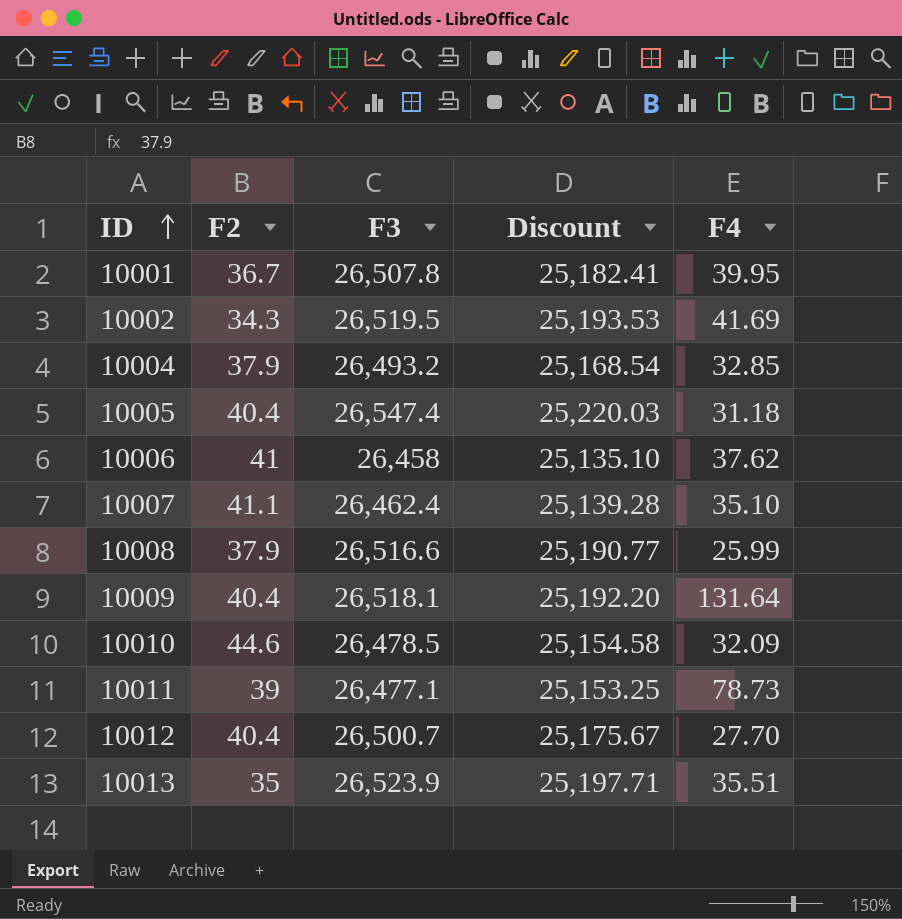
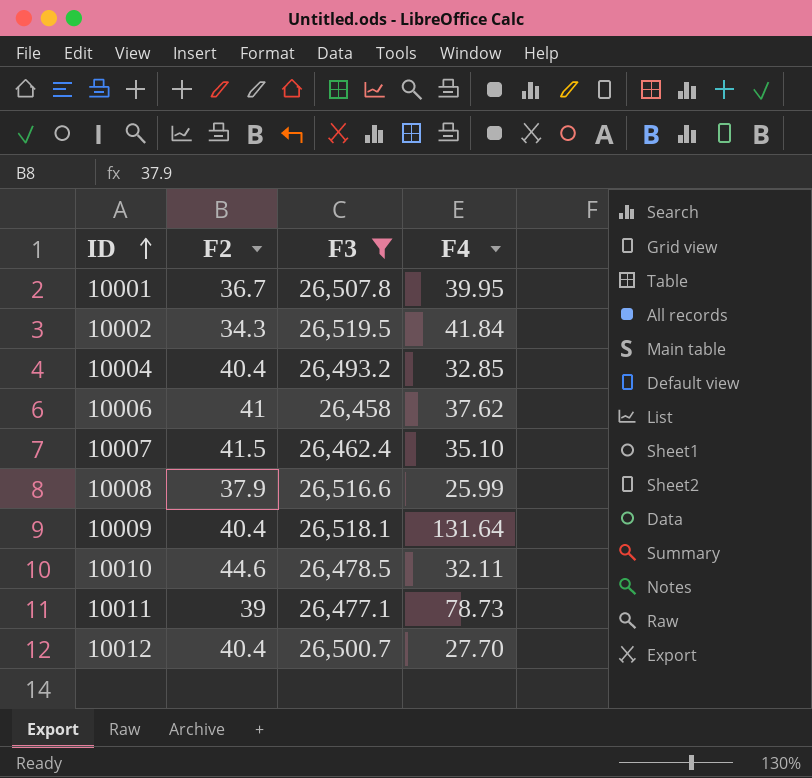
filter: none -> F3 <= 26,519.5
column Discount | formula: [F3] * 0.95 -> none
10002 | F4: 41.69 -> 41.84
10004 | F2: 37.9 -> 40.4
10007 | F2: 41.1 -> 41.5
10010 | F4: 32.09 -> 32.11

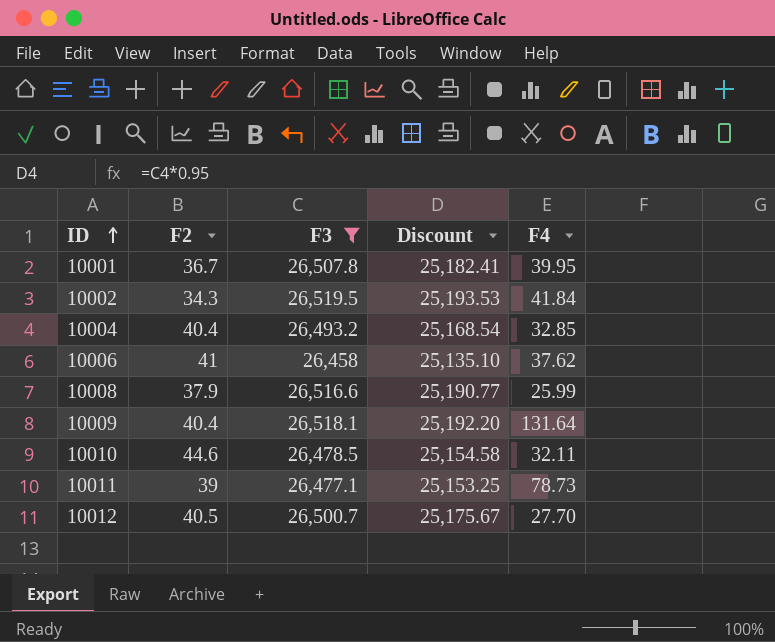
column Discount | formula: none -> [F3] * 0.95
row 10007: 41.5 | 26,462.4 | 35.10 -> none
10012 | F2: 40.4 -> 40.5

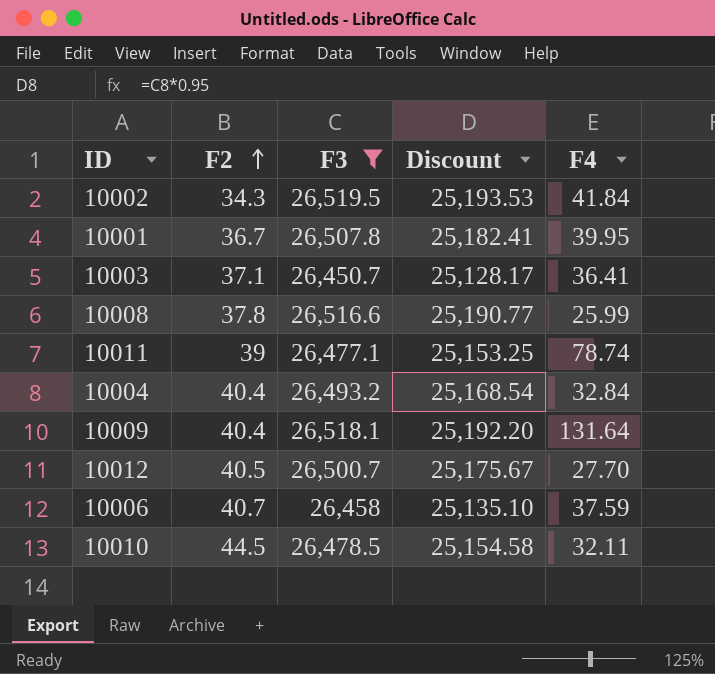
row order: ID ascending -> F2 ascending
row 10003: none -> 37.1 | 26,450.7 | 25,128.17 | 36.41
10008 | F2: 37.9 -> 37.8
10011 | F4: 78.73 -> 78.74
10004 | F4: 32.85 -> 32.84
10006 | F2: 41 -> 40.7
10006 | F4: 37.62 -> 37.59
10010 | F2: 44.6 -> 44.5

